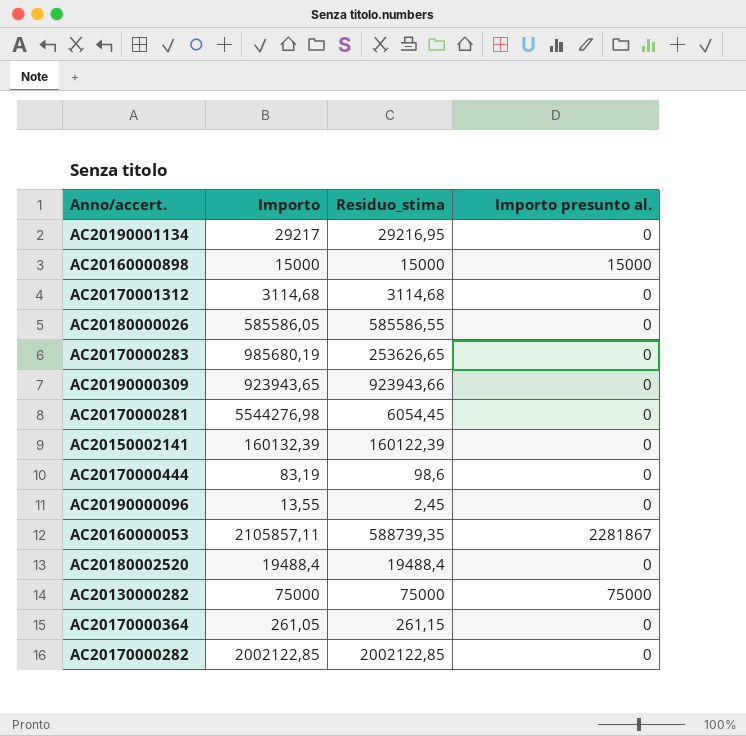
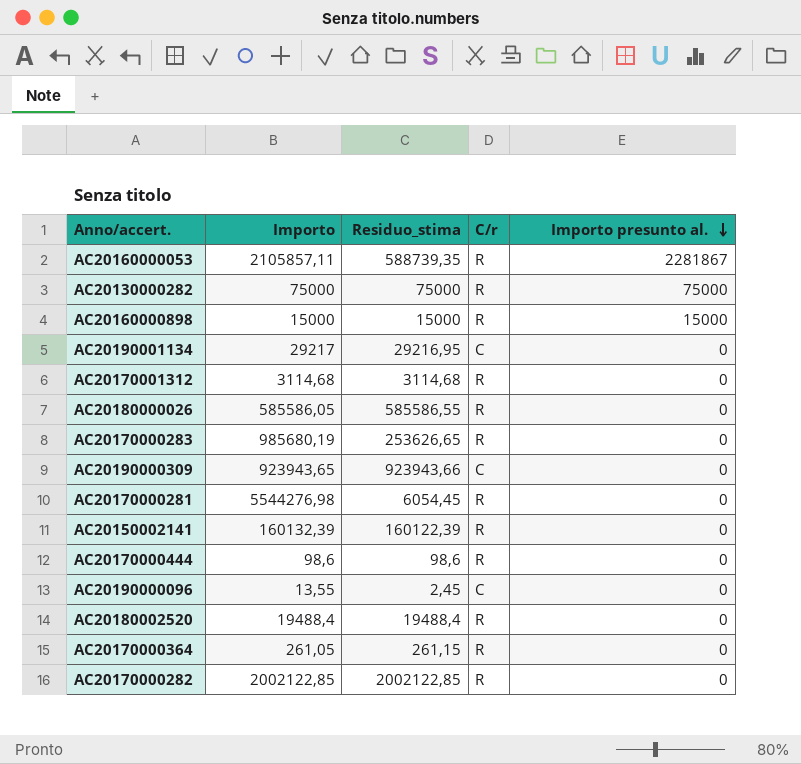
row order: none -> Importo presunto al. descending
column C/r | position: none -> 4
AC20170000444 | Importo: 83,19 -> 98,6

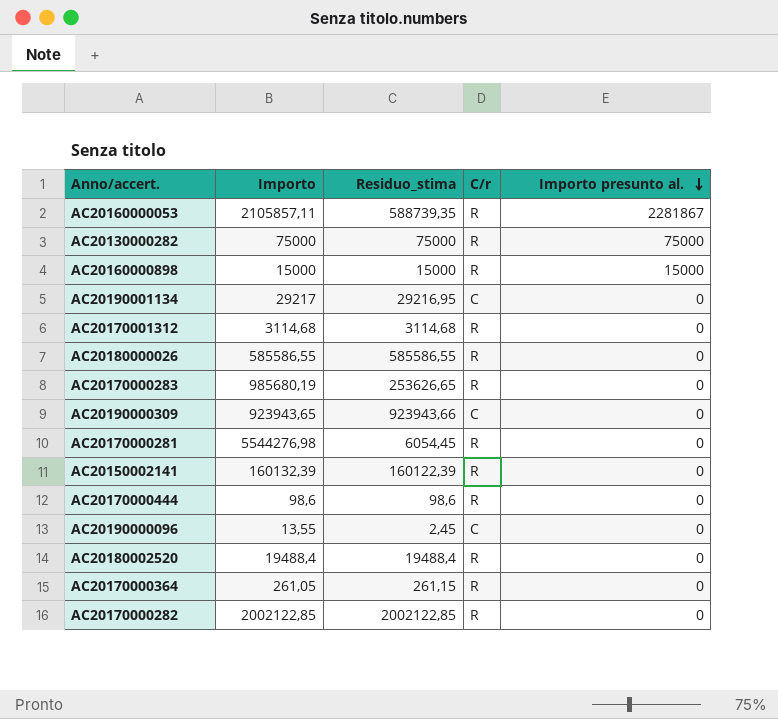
AC20180000026 | Importo: 585586,05 -> 585586,55

